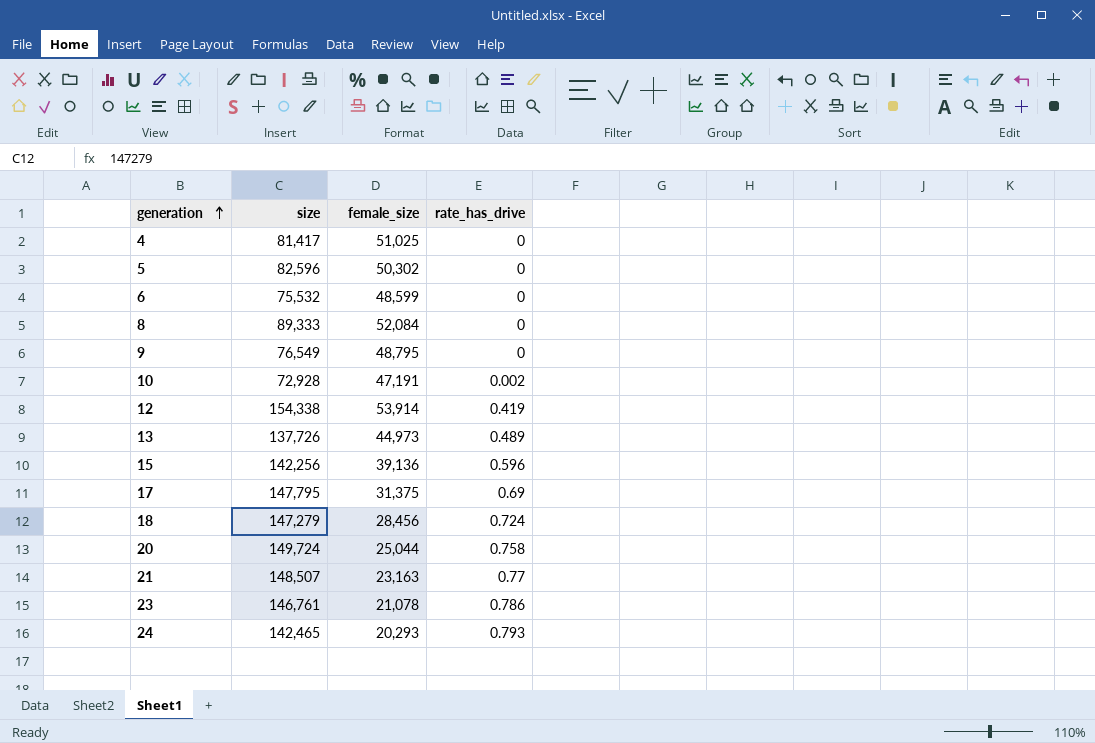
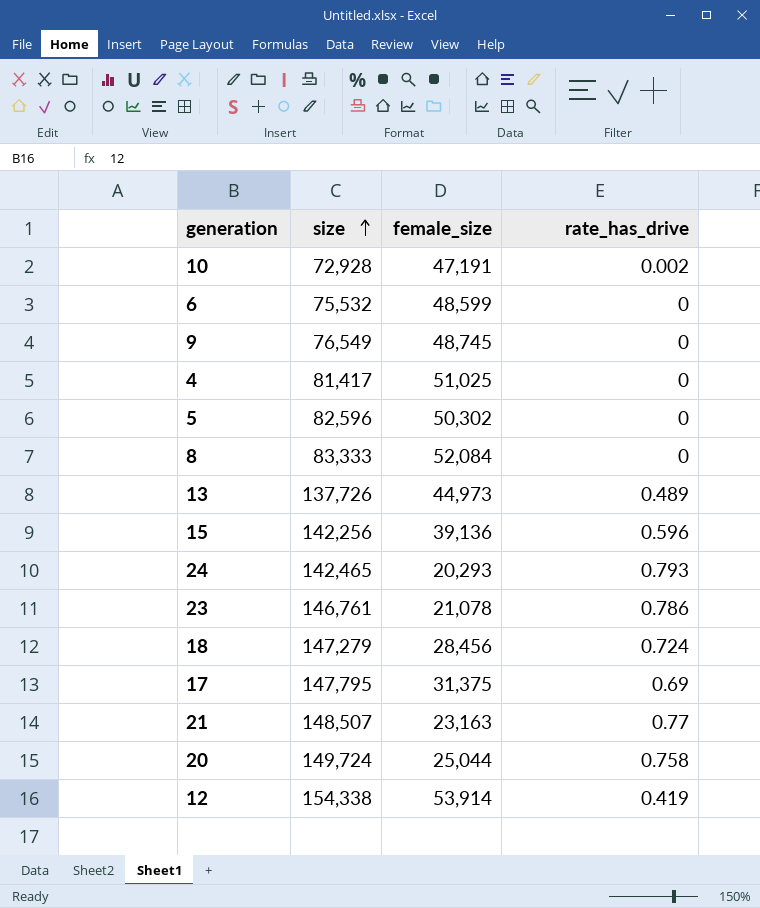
row order: generation ascending -> size ascending
9 | female_size: 48,795 -> 48,745
8 | size: 89,333 -> 83,333

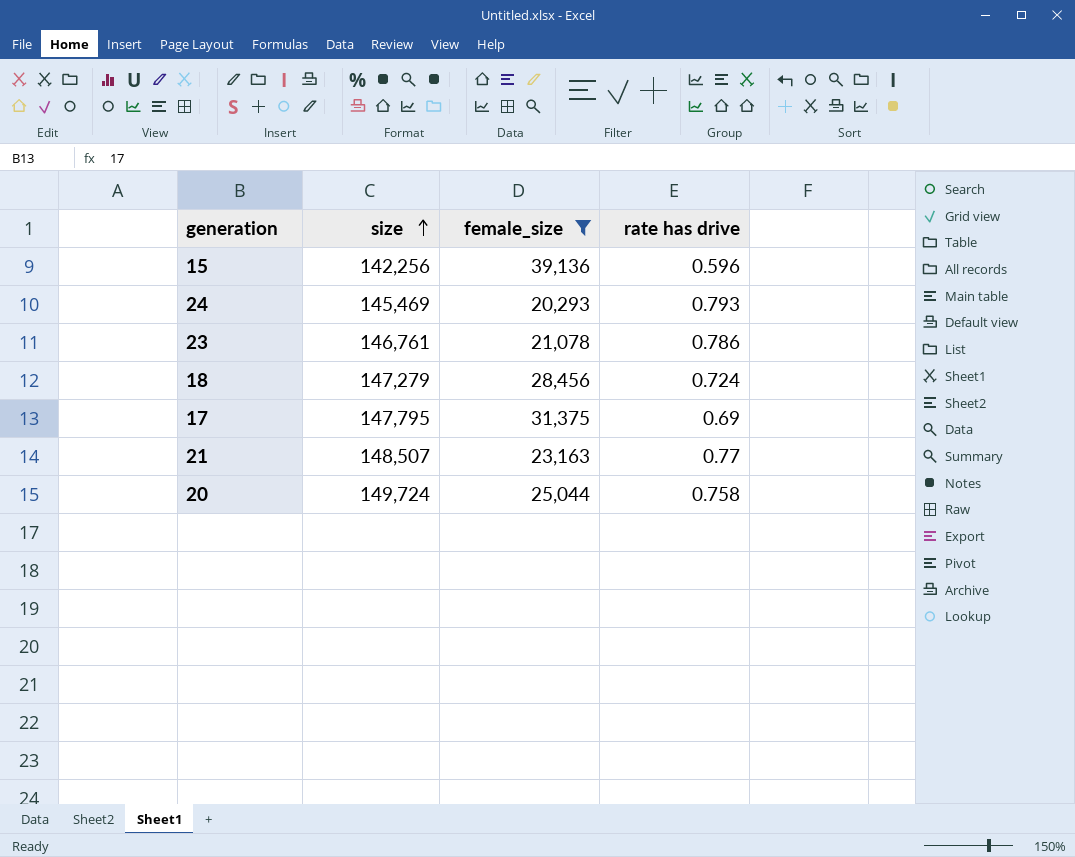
filter: none -> female_size <= 39,136
column name: rate_has_drive -> rate has drive
24 | size: 142,465 -> 145,469

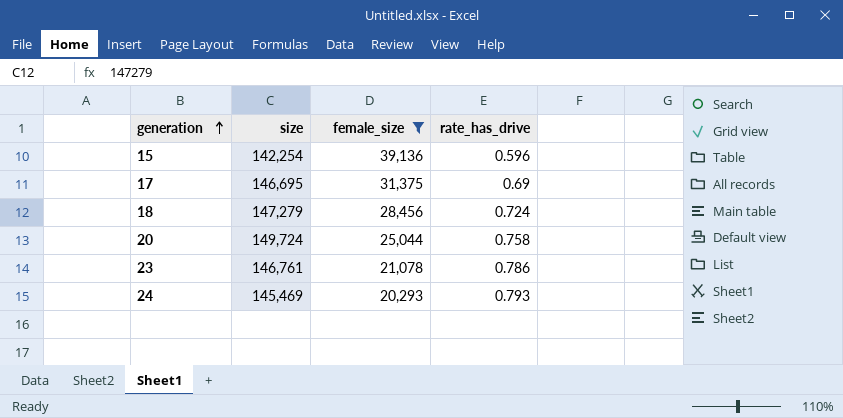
row order: size ascending -> generation ascending
column name: rate has drive -> rate_has_drive
row 21: 148,507 | 23,163 | 0.77 -> none
15 | size: 142,256 -> 142,254
17 | size: 147,795 -> 146,695

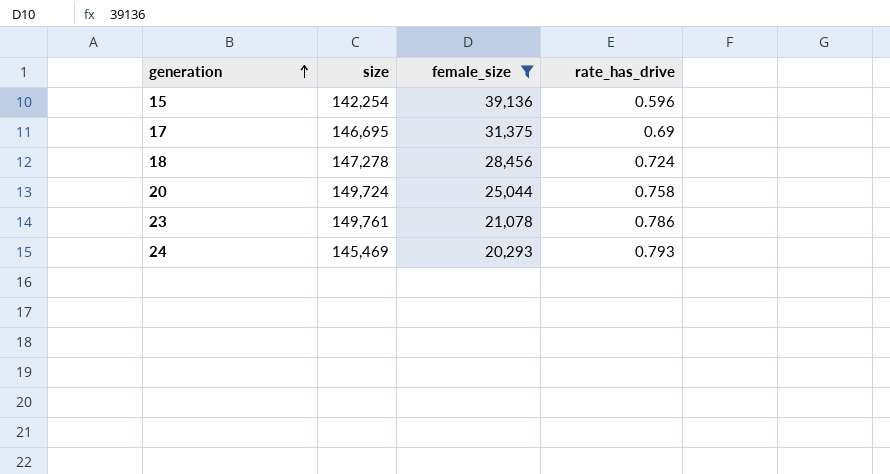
18 | size: 147,279 -> 147,278
23 | size: 146,761 -> 149,761

